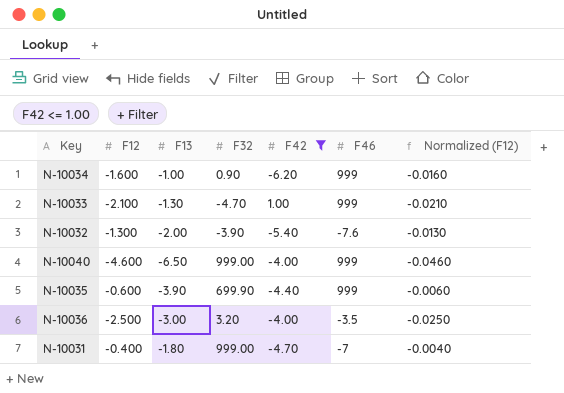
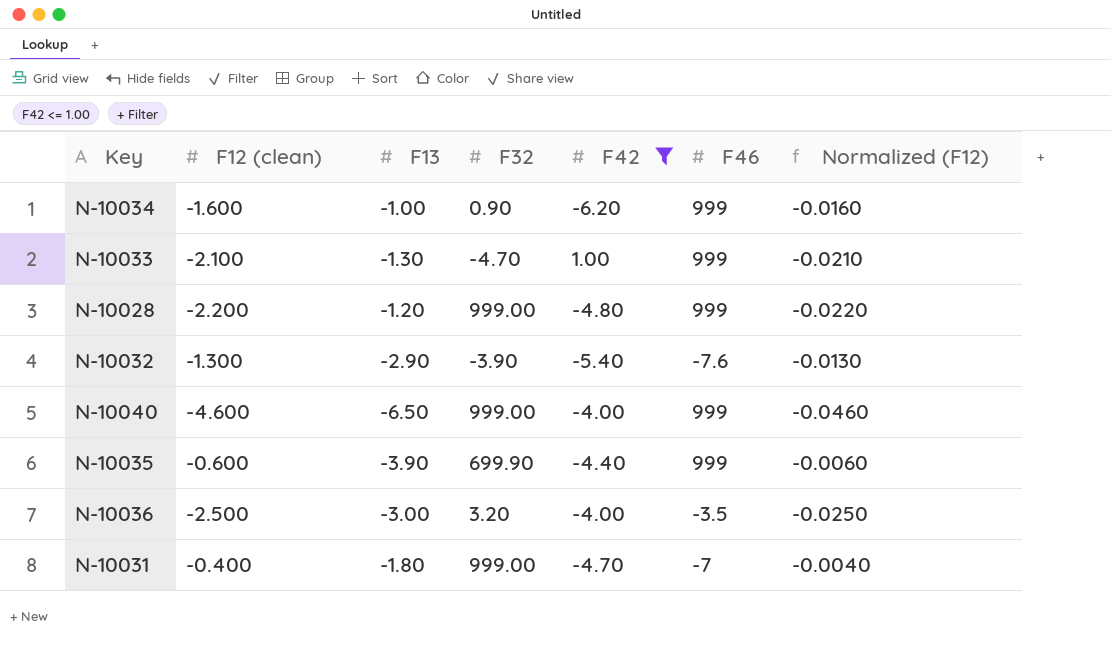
column name: F12 -> F12 (clean)
row N-10028: none -> -2.200 | -1.20 | 999.00 | -4.80 | 999 | -0.0220
N-10032 | F13: -2.00 -> -2.90

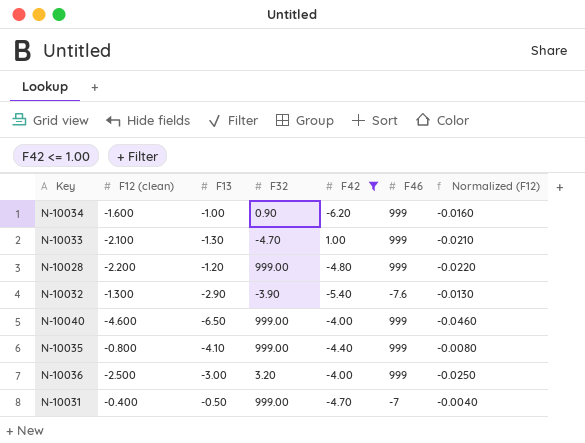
N-10035 | F12 (clean): -0.600 -> -0.800
N-10035 | F13: -3.90 -> -4.10
N-10035 | F32: 699.90 -> 999.00
N-10035 | Normalized (F12): -0.0060 -> -0.0080
N-10036 | F46: -3.5 -> 999
N-10031 | F13: -1.80 -> -0.50

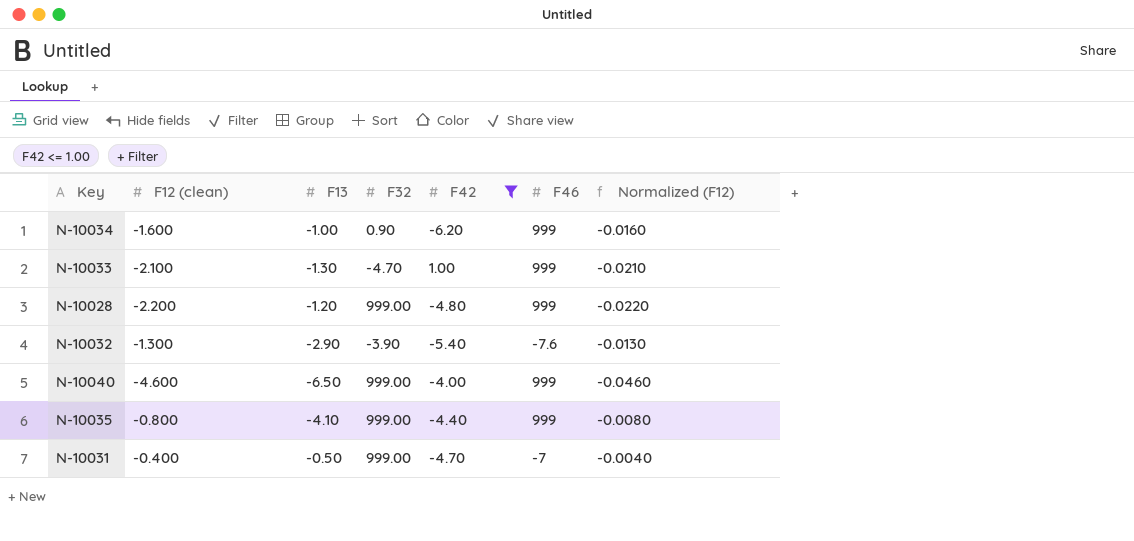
row N-10036: -2.500 | -3.00 | 3.20 | -4.00 | 999 | -0.0250 -> none

